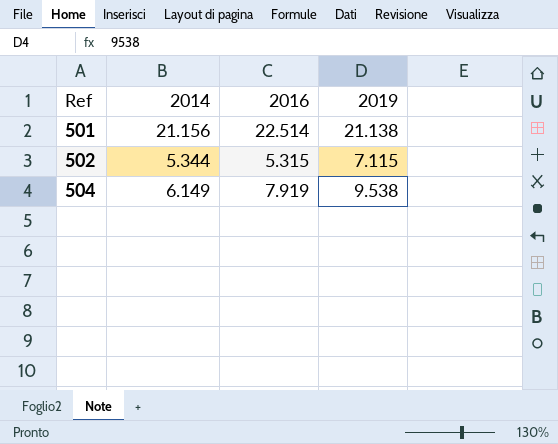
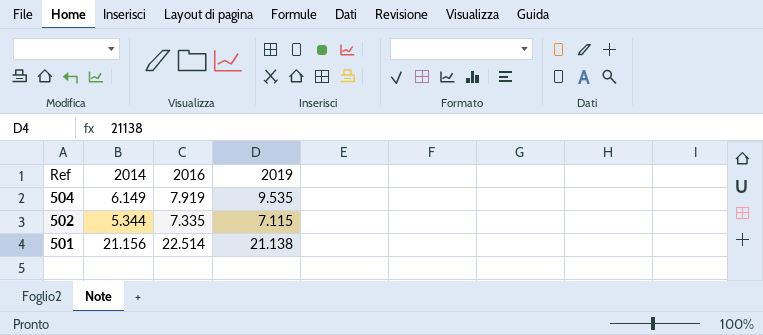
row order: Ref ascending -> Ref descending
504 | 2019: 9.538 -> 9.535
502 | 2016: 5.315 -> 7.335

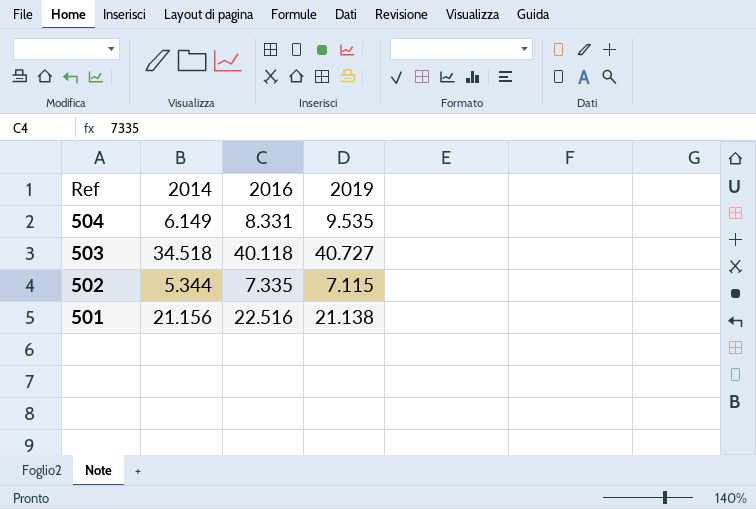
504 | 2016: 7.919 -> 8.331
row 503: none -> 34.518 | 40.118 | 40.727
501 | 2016: 22.514 -> 22.516

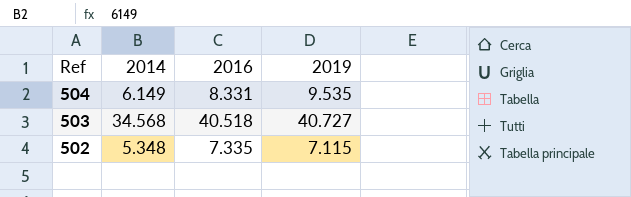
row 501: 21.156 | 22.516 | 21.138 -> none
503 | 2014: 34.518 -> 34.568
503 | 2016: 40.118 -> 40.518
502 | 2014: 5.344 -> 5.348

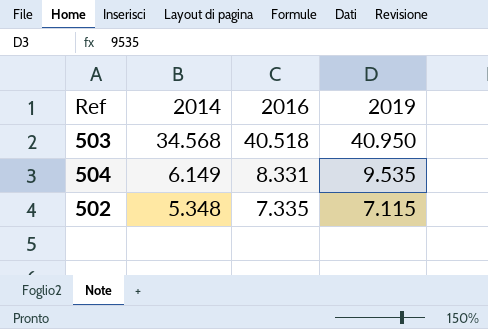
row order: Ref descending -> 2014 descending
503 | 2019: 40.727 -> 40.950

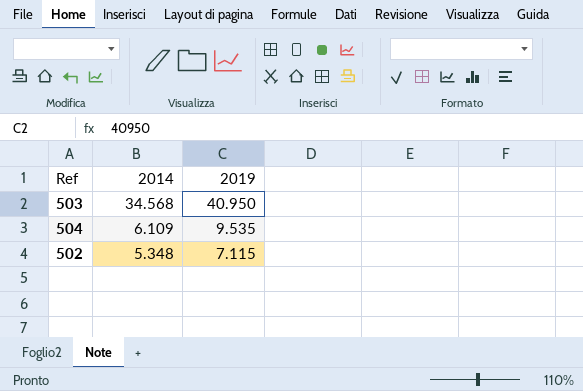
column 2016 | position: 3 -> none
504 | 2014: 6.149 -> 6.109

